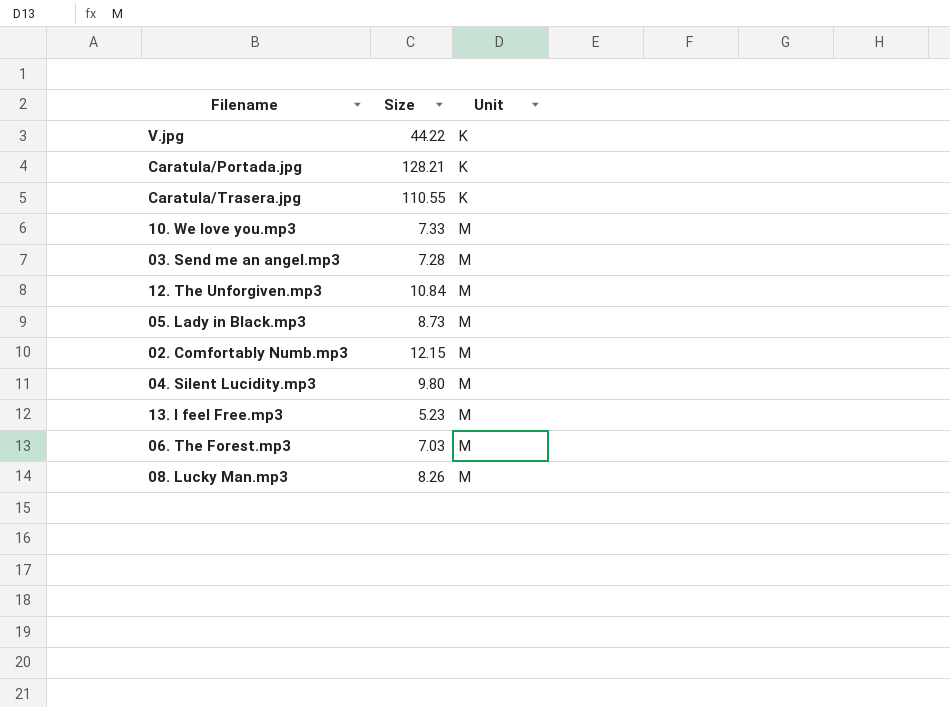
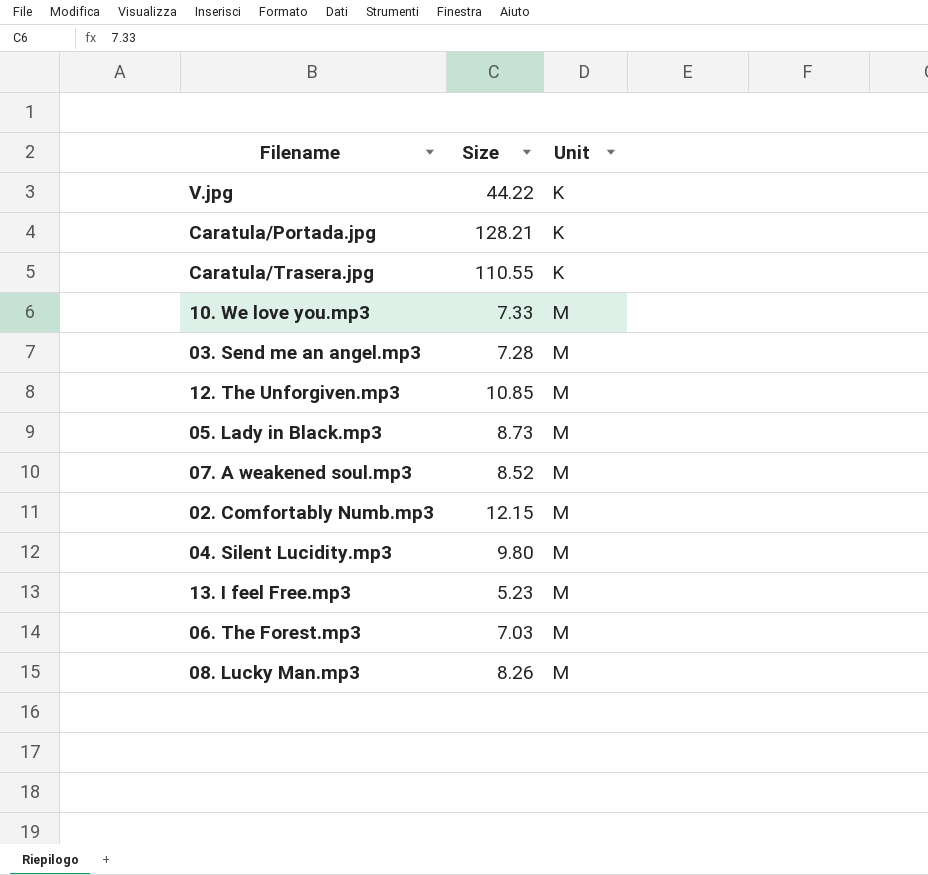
12. The Unforgiven.mp3 | Size: 10.84 -> 10.85
row 07. A weakened soul.mp3: none -> 8.52 | M

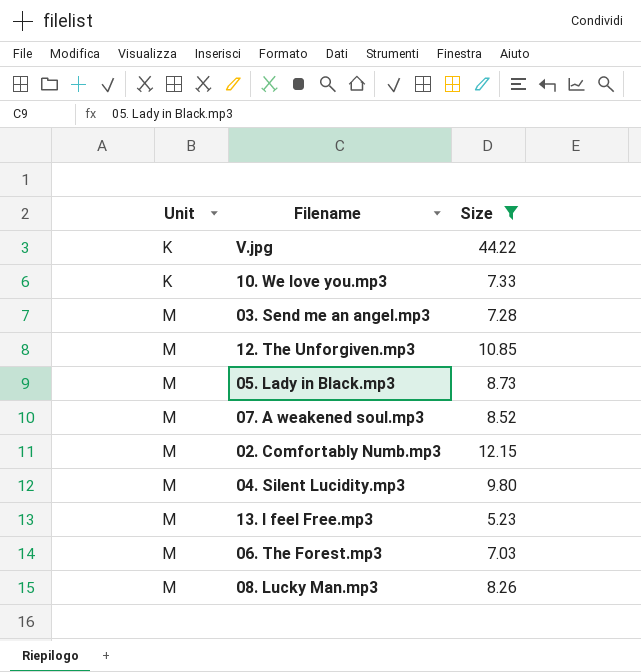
filter: none -> Size <= 44.22
column Unit | position: 3 -> 1
10. We love you.mp3 | Unit: M -> K

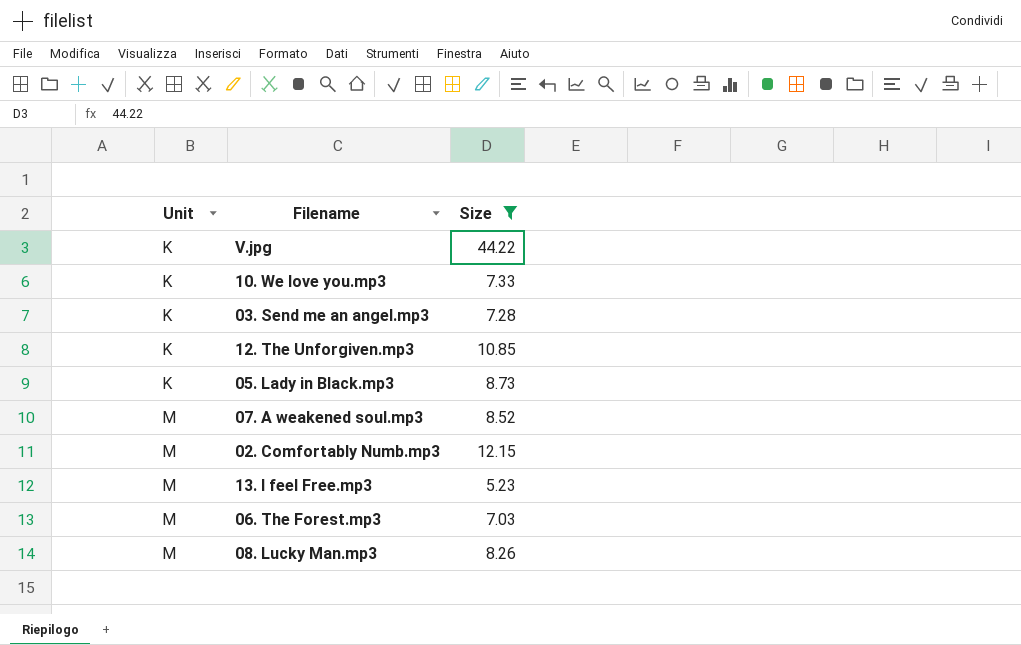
row 04. Silent Lucidity.mp3: M | 9.80 -> none
03. Send me an angel.mp3 | Unit: M -> K
12. The Unforgiven.mp3 | Unit: M -> K
05. Lady in Black.mp3 | Unit: M -> K

